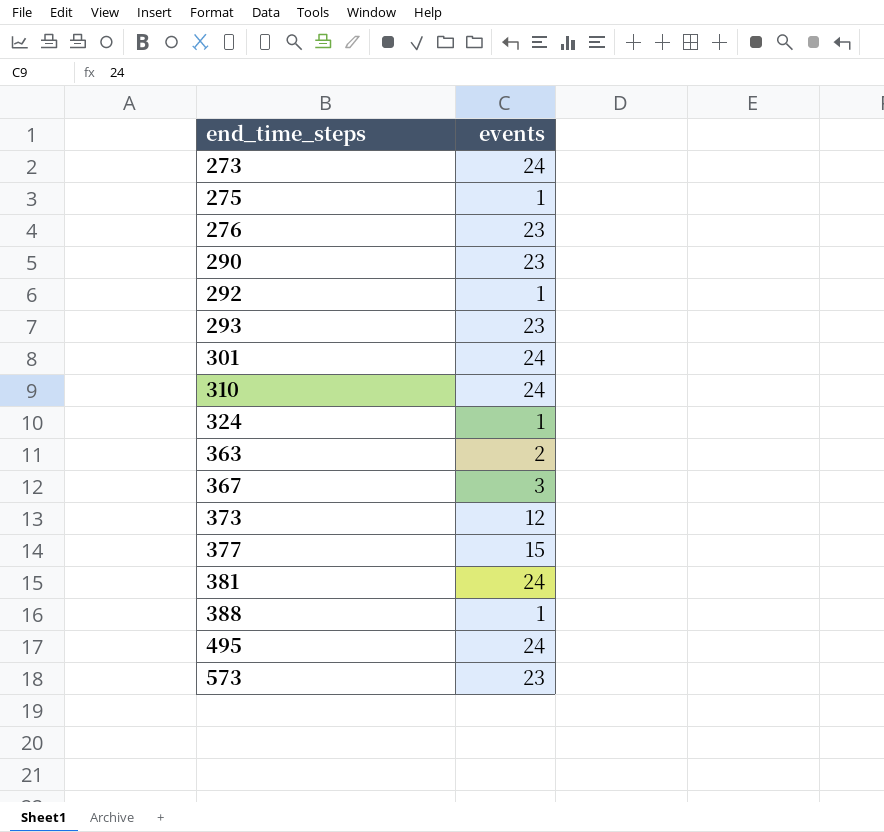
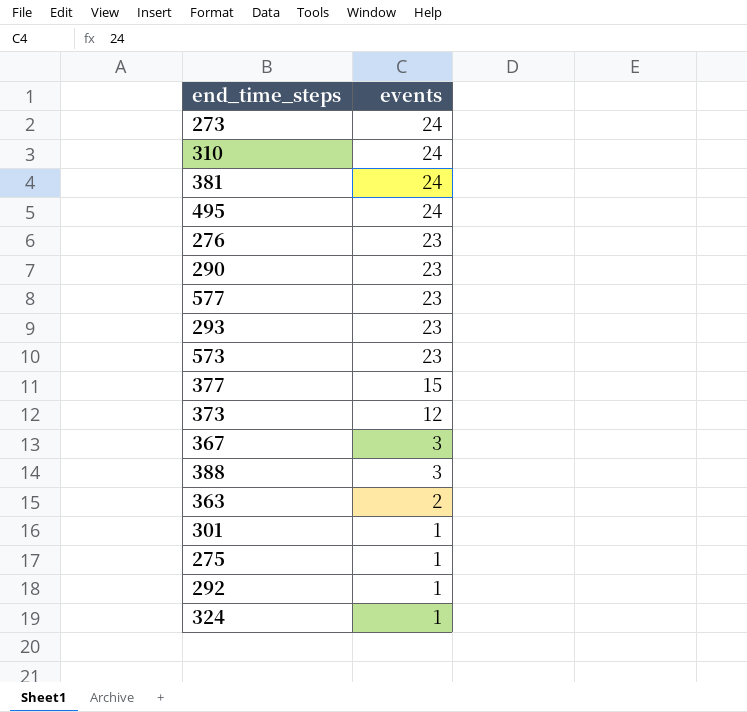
row order: end_time_steps ascending -> events descending
row 577: none -> 23
388 | events: 1 -> 3
301 | events: 24 -> 1

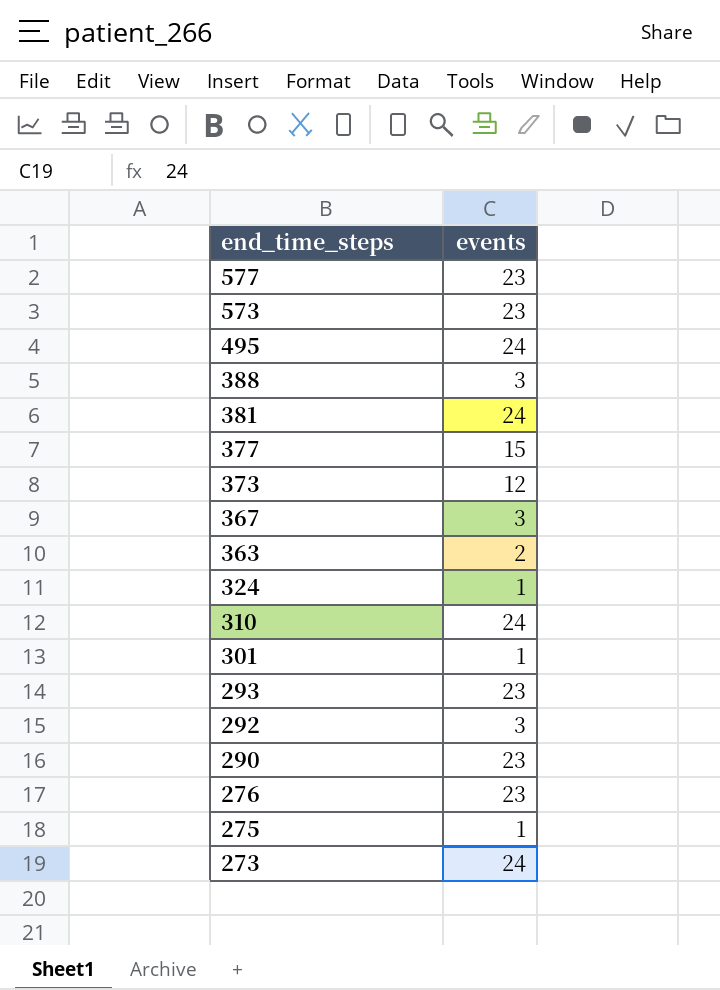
row order: events descending -> end_time_steps descending
292 | events: 1 -> 3

